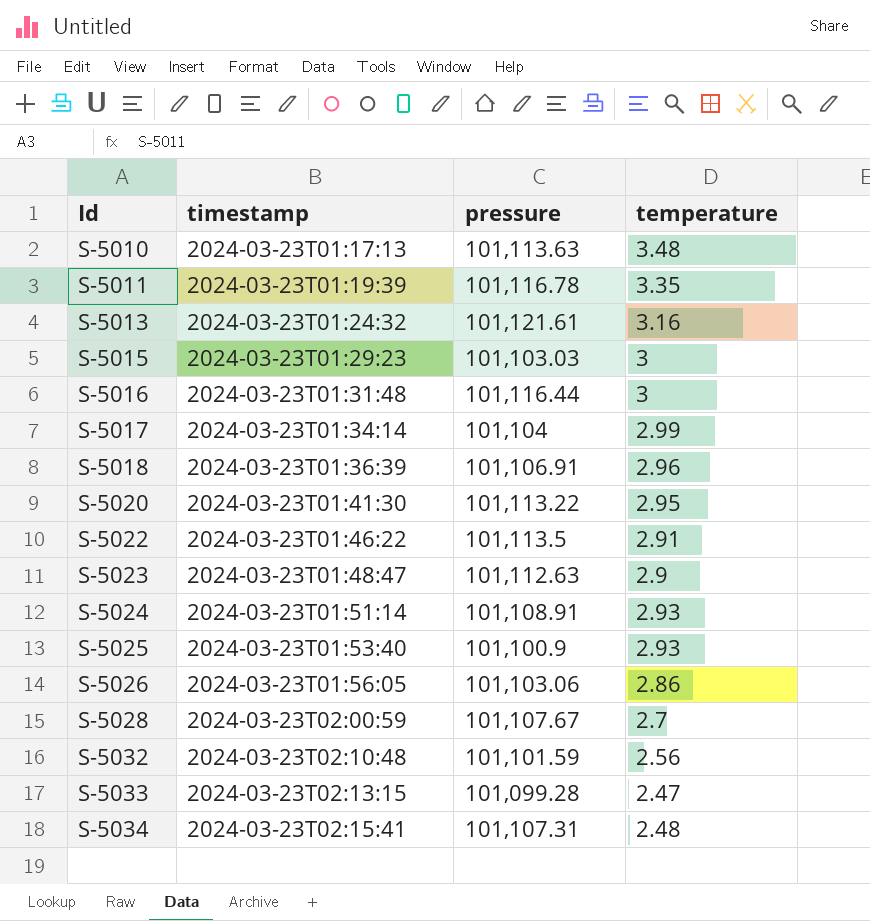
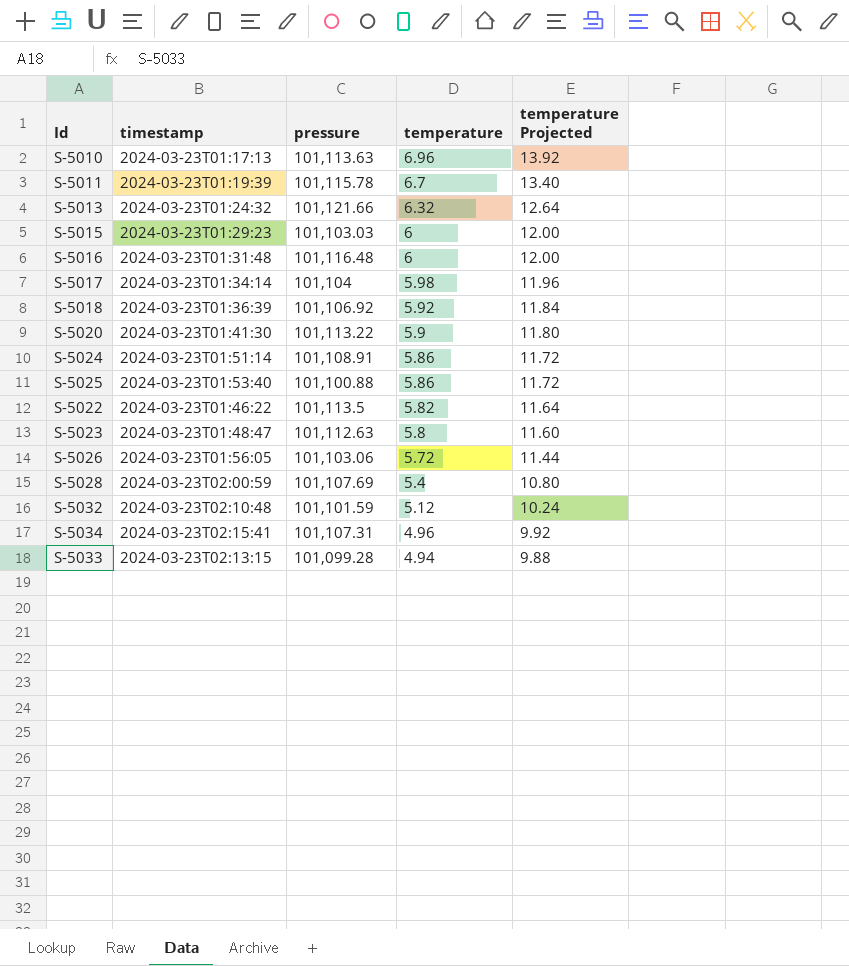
row order: Id ascending -> temperature descending
column temperature Projected | formula: none -> [temperature] * 2
S-5010 | temperature: 3.48 -> 6.96
S-5011 | pressure: 101,116.78 -> 101,115.78
S-5011 | temperature: 3.35 -> 6.7
S-5013 | pressure: 101,121.61 -> 101,121.66
S-5013 | temperature: 3.16 -> 6.32
S-5015 | temperature: 3 -> 6
S-5016 | pressure: 101,116.44 -> 101,116.48
S-5016 | temperature: 3 -> 6
S-5017 | temperature: 2.99 -> 5.98
S-5018 | pressure: 101,106.91 -> 101,106.92
S-5018 | temperature: 2.96 -> 5.92
S-5020 | temperature: 2.95 -> 5.9
S-5024 | temperature: 2.93 -> 5.86
S-5025 | pressure: 101,100.9 -> 101,100.88
S-5025 | temperature: 2.93 -> 5.86
S-5022 | temperature: 2.91 -> 5.82
S-5023 | temperature: 2.9 -> 5.8
S-5026 | temperature: 2.86 -> 5.72
S-5028 | pressure: 101,107.67 -> 101,107.69
S-5028 | temperature: 2.7 -> 5.4
S-5032 | temperature: 2.56 -> 5.12
S-5034 | temperature: 2.48 -> 4.96
S-5033 | temperature: 2.47 -> 4.94

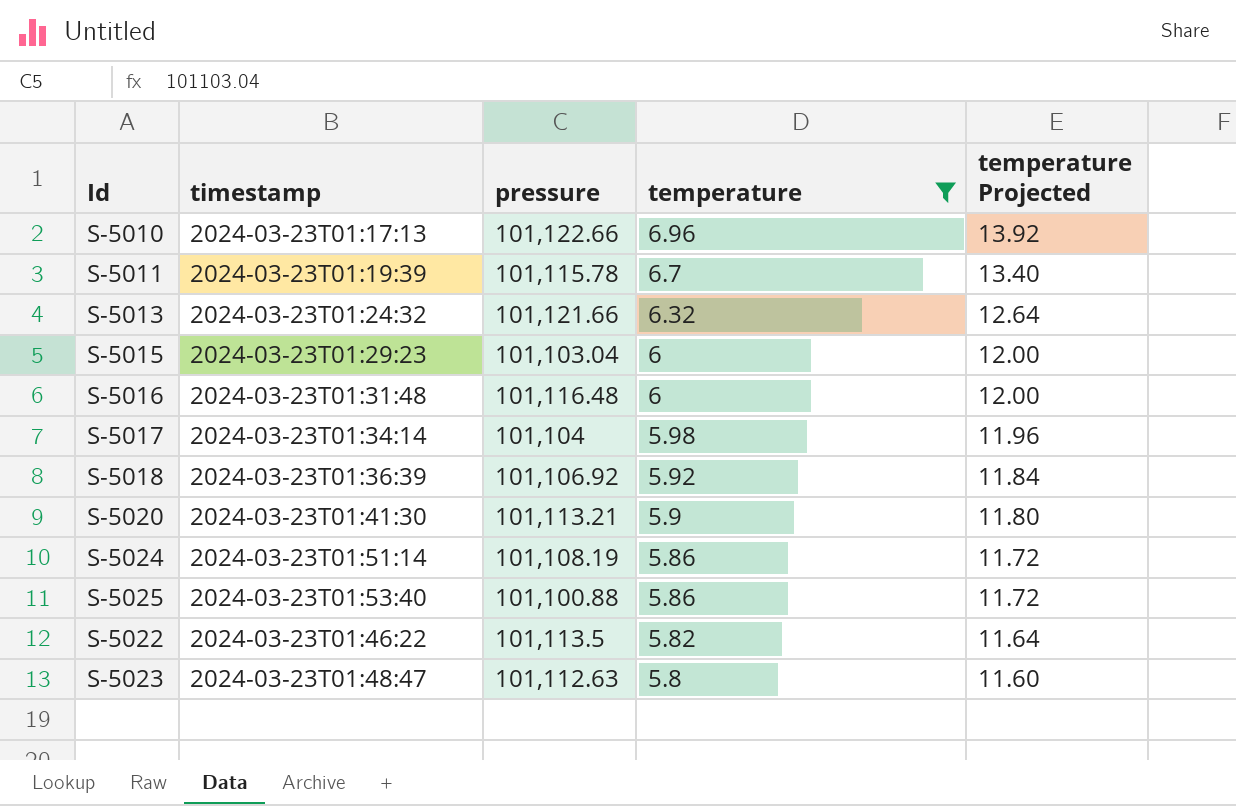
filter: none -> temperature >= 5.8
S-5010 | pressure: 101,113.63 -> 101,122.66
S-5015 | pressure: 101,103.03 -> 101,103.04
S-5020 | pressure: 101,113.22 -> 101,113.21
S-5024 | pressure: 101,108.91 -> 101,108.19

